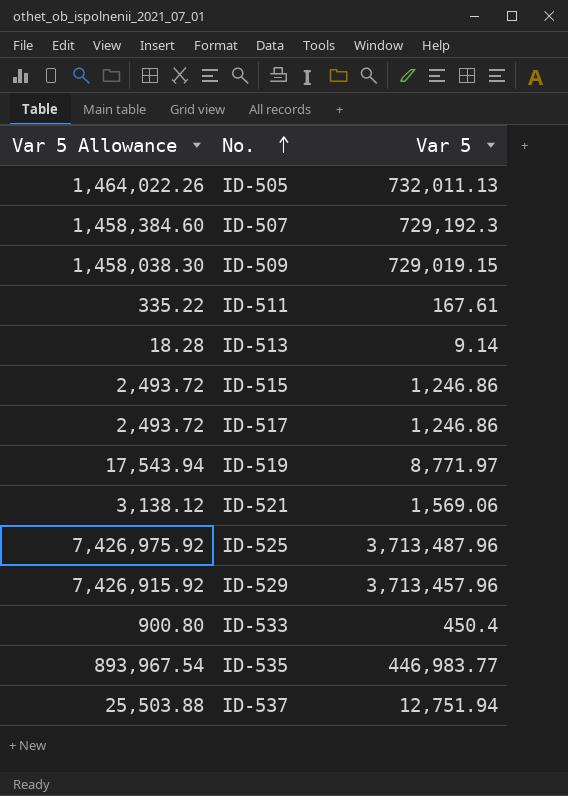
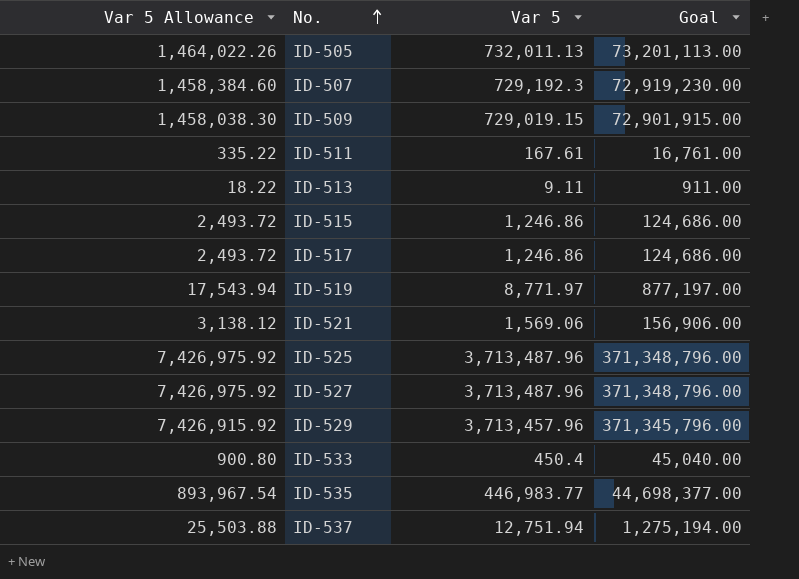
column Goal | formula: none -> [Var 5] * 100
ID-513 | Var 5 Allowance: 18.28 -> 18.22
ID-513 | Var 5: 9.14 -> 9.11
row ID-527: none -> 7,426,975.92 | 3,713,487.96 | 371,348,796.00

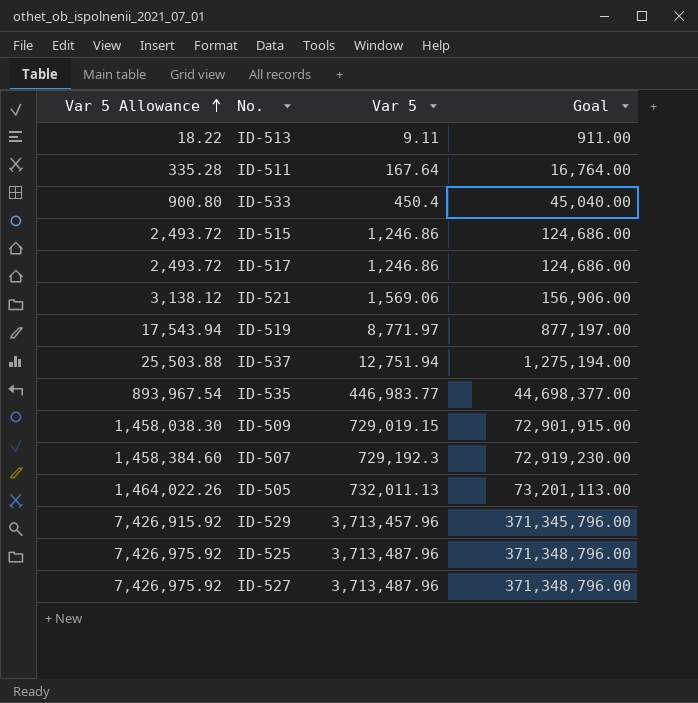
row order: No. ascending -> Var 5 Allowance ascending
ID-511 | Var 5 Allowance: 335.22 -> 335.28
ID-511 | Var 5: 167.61 -> 167.64
ID-511 | Goal: 16,761.00 -> 16,764.00

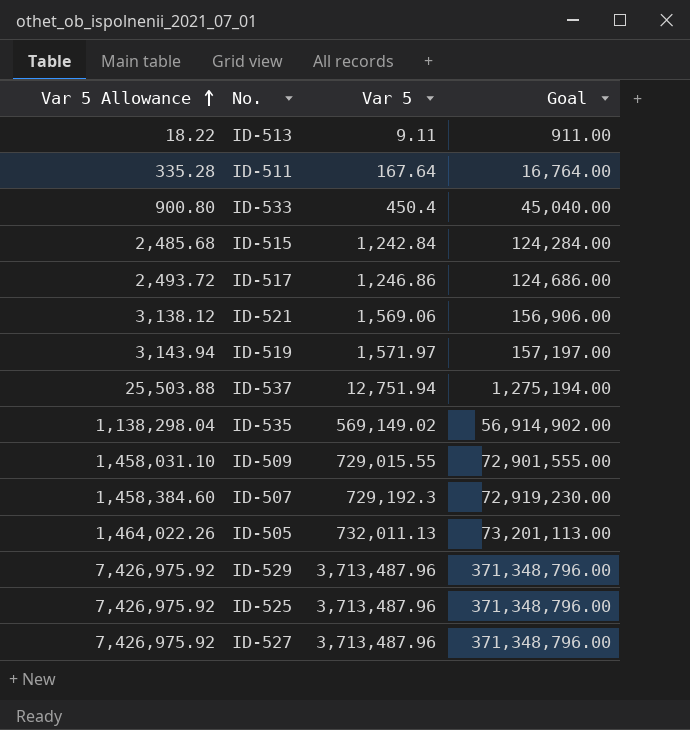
ID-515 | Var 5 Allowance: 2,493.72 -> 2,485.68
ID-515 | Var 5: 1,246.86 -> 1,242.84
ID-515 | Goal: 124,686.00 -> 124,284.00
ID-519 | Var 5 Allowance: 17,543.94 -> 3,143.94
ID-519 | Var 5: 8,771.97 -> 1,571.97
ID-519 | Goal: 877,197.00 -> 157,197.00
ID-535 | Var 5 Allowance: 893,967.54 -> 1,138,298.04
ID-535 | Var 5: 446,983.77 -> 569,149.02
ID-535 | Goal: 44,698,377.00 -> 56,914,902.00
ID-509 | Var 5 Allowance: 1,458,038.30 -> 1,458,031.10
ID-509 | Var 5: 729,019.15 -> 729,015.55
ID-509 | Goal: 72,901,915.00 -> 72,901,555.00
ID-529 | Var 5 Allowance: 7,426,915.92 -> 7,426,975.92
ID-529 | Var 5: 3,713,457.96 -> 3,713,487.96
ID-529 | Goal: 371,345,796.00 -> 371,348,796.00

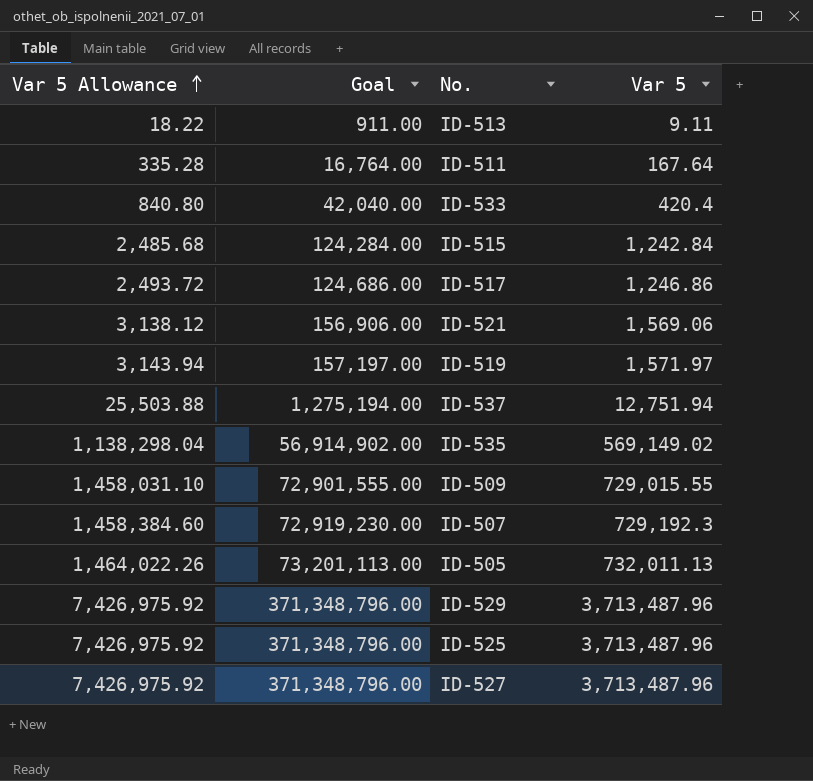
column Goal | position: 4 -> 2
ID-533 | Var 5 Allowance: 900.80 -> 840.80
ID-533 | Goal: 45,040.00 -> 42,040.00
ID-533 | Var 5: 450.4 -> 420.4

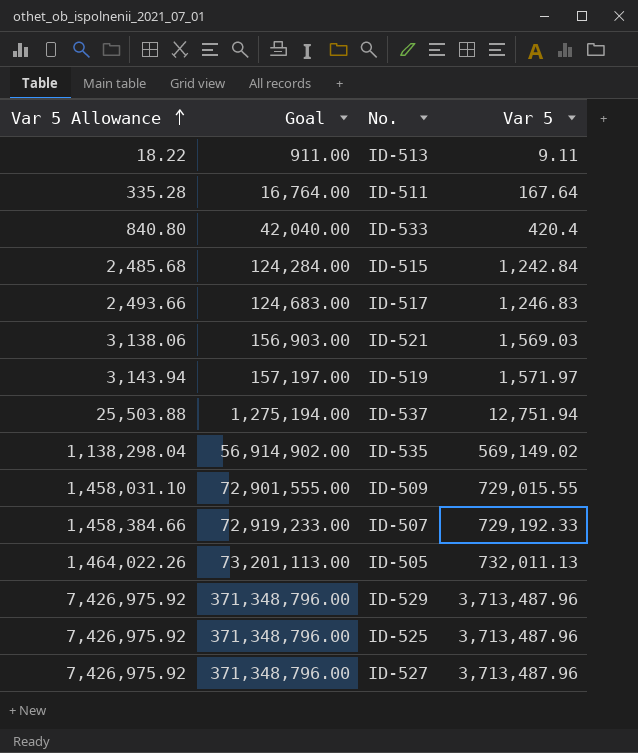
ID-517 | Var 5 Allowance: 2,493.72 -> 2,493.66
ID-517 | Goal: 124,686.00 -> 124,683.00
ID-517 | Var 5: 1,246.86 -> 1,246.83
ID-521 | Var 5 Allowance: 3,138.12 -> 3,138.06
ID-521 | Goal: 156,906.00 -> 156,903.00
ID-521 | Var 5: 1,569.06 -> 1,569.03
ID-507 | Var 5 Allowance: 1,458,384.60 -> 1,458,384.66
ID-507 | Goal: 72,919,230.00 -> 72,919,233.00
ID-507 | Var 5: 729,192.3 -> 729,192.33

